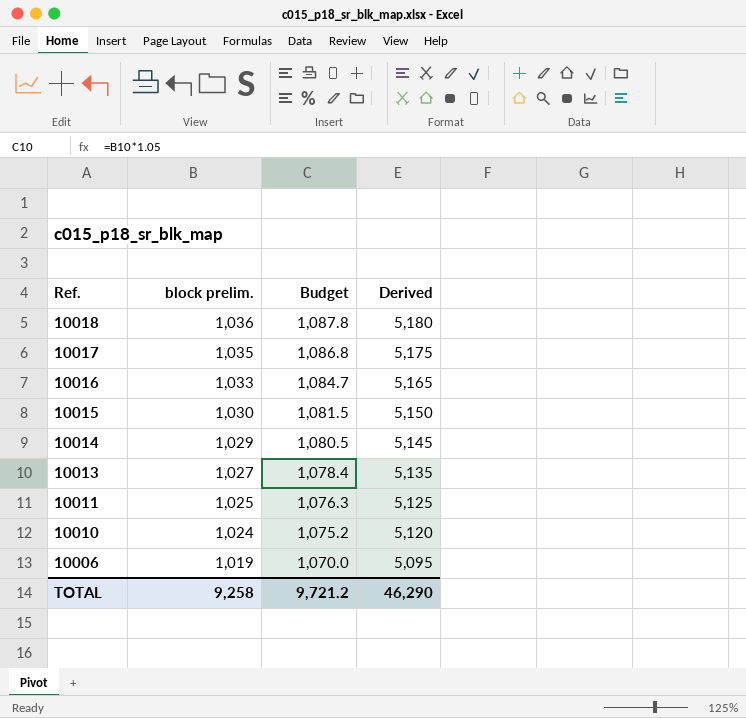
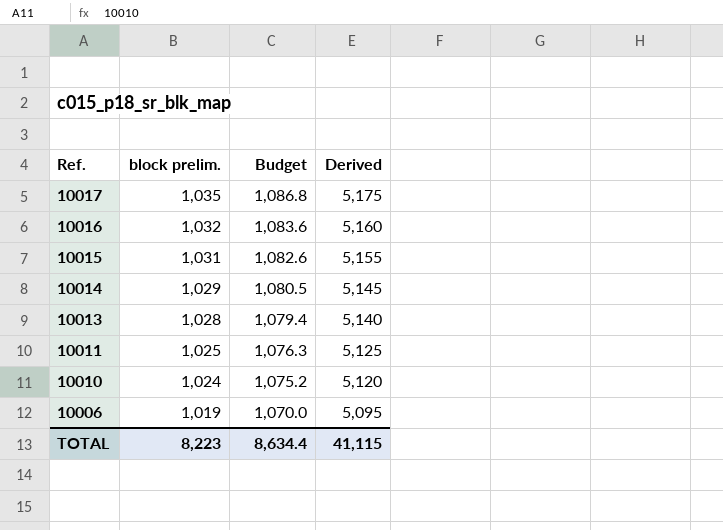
row 10018: 1,036 | 1,087.8 | 5,180 -> none
10016 | block prelim.: 1,033 -> 1,032
10016 | Budget: 1,084.7 -> 1,083.6
10016 | Derived: 5,165 -> 5,160
10015 | block prelim.: 1,030 -> 1,031
10015 | Budget: 1,081.5 -> 1,082.6
10015 | Derived: 5,150 -> 5,155
10013 | block prelim.: 1,027 -> 1,028
10013 | Budget: 1,078.4 -> 1,079.4
10013 | Derived: 5,135 -> 5,140
TOTAL | block prelim.: 9,258 -> 8,223
TOTAL | Budget: 9,721.2 -> 8,634.4
TOTAL | Derived: 46,290 -> 41,115

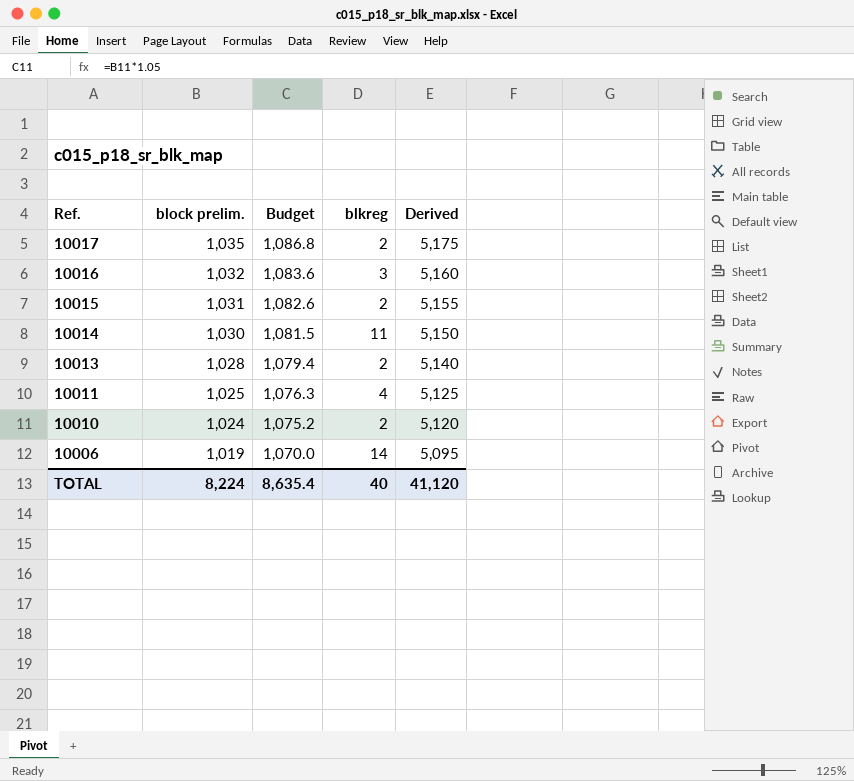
column blkreg | position: none -> 4
10014 | block prelim.: 1,029 -> 1,030
10014 | Budget: 1,080.5 -> 1,081.5
10014 | Derived: 5,145 -> 5,150
TOTAL | block prelim.: 8,223 -> 8,224
TOTAL | Budget: 8,634.4 -> 8,635.4
TOTAL | Derived: 41,115 -> 41,120

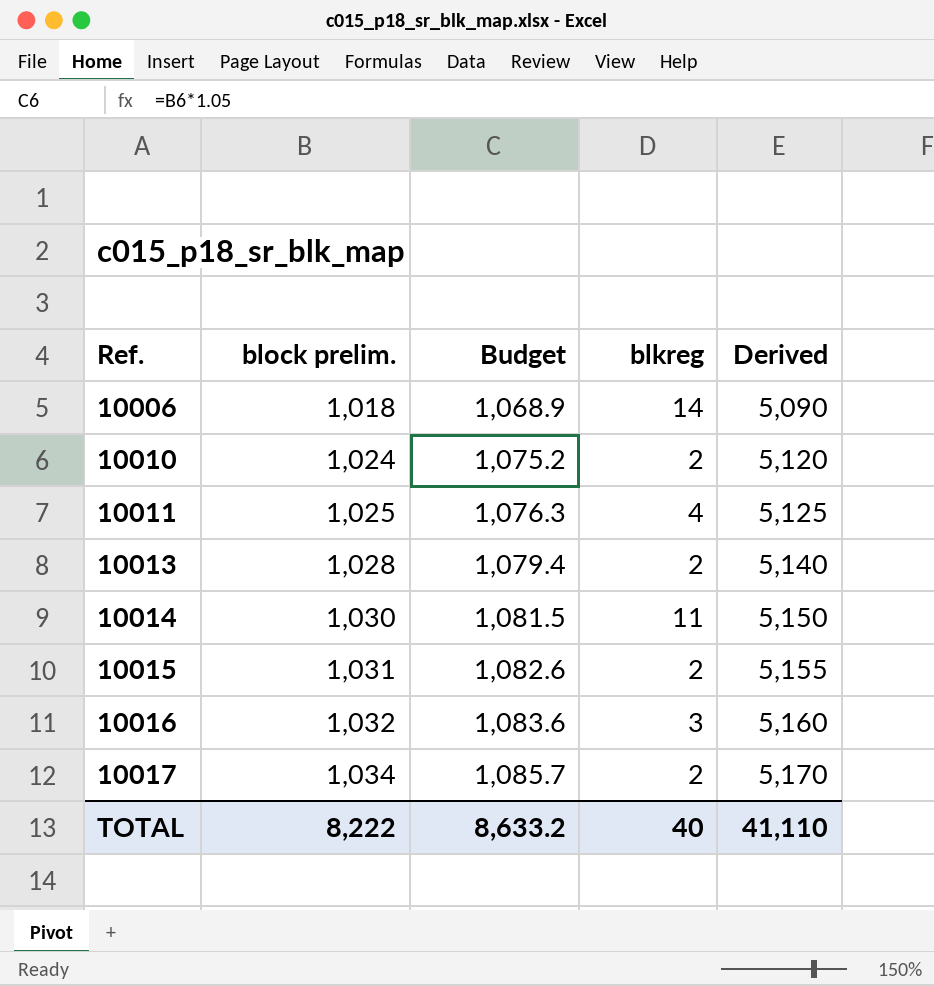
row order: Ref. descending -> Ref. ascending
10006 | block prelim.: 1,019 -> 1,018
10006 | Budget: 1,070.0 -> 1,068.9
10006 | Derived: 5,095 -> 5,090
10017 | block prelim.: 1,035 -> 1,034
10017 | Budget: 1,086.8 -> 1,085.7
10017 | Derived: 5,175 -> 5,170
TOTAL | block prelim.: 8,224 -> 8,222
TOTAL | Budget: 8,635.4 -> 8,633.2
TOTAL | Derived: 41,120 -> 41,110

